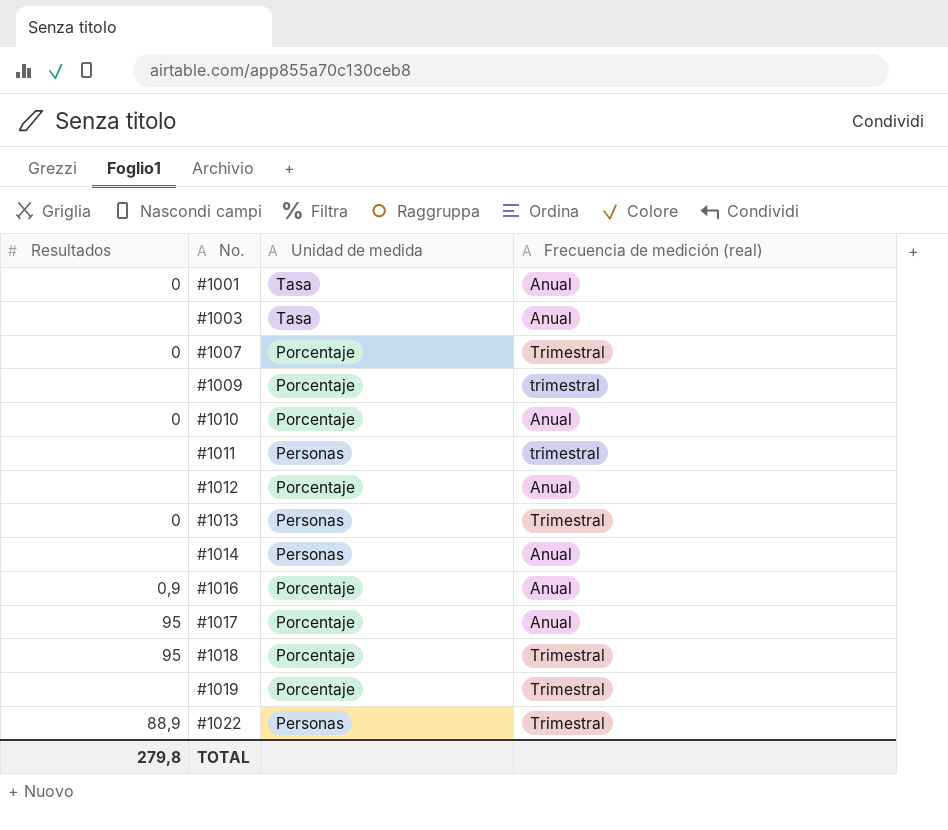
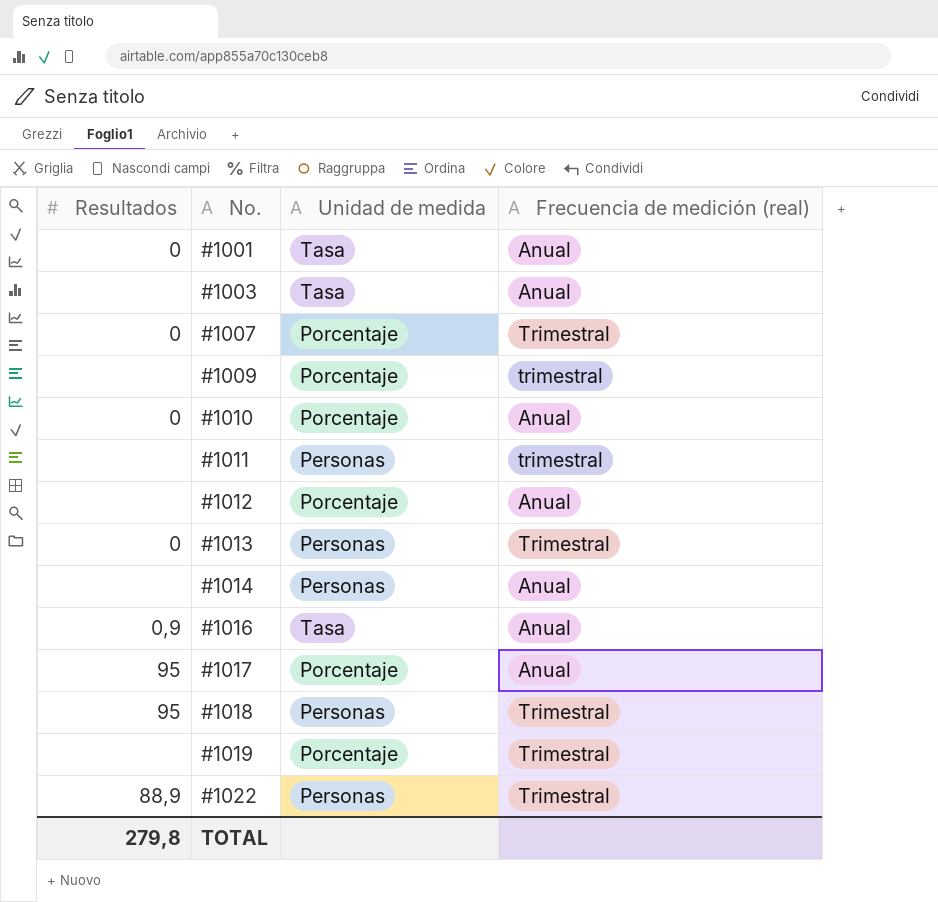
#1016 | Unidad de medida: Porcentaje -> Tasa
#1018 | Unidad de medida: Porcentaje -> Personas

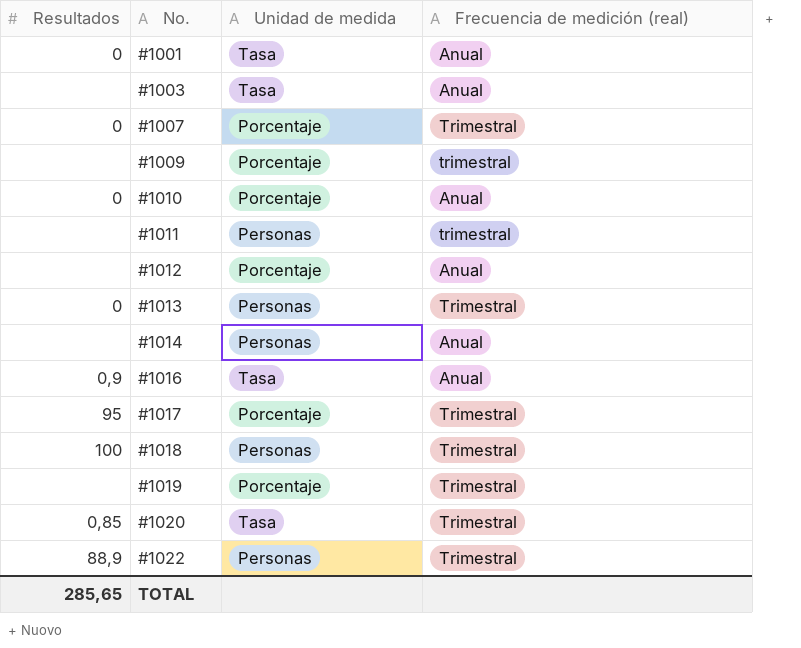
#1017 | Frecuencia de medición (real): Anual -> Trimestral
#1018 | Resultados: 95 -> 100
row #1020: none -> 0,85 | Tasa | Trimestral
TOTAL | Resultados: 279,8 -> 285,65

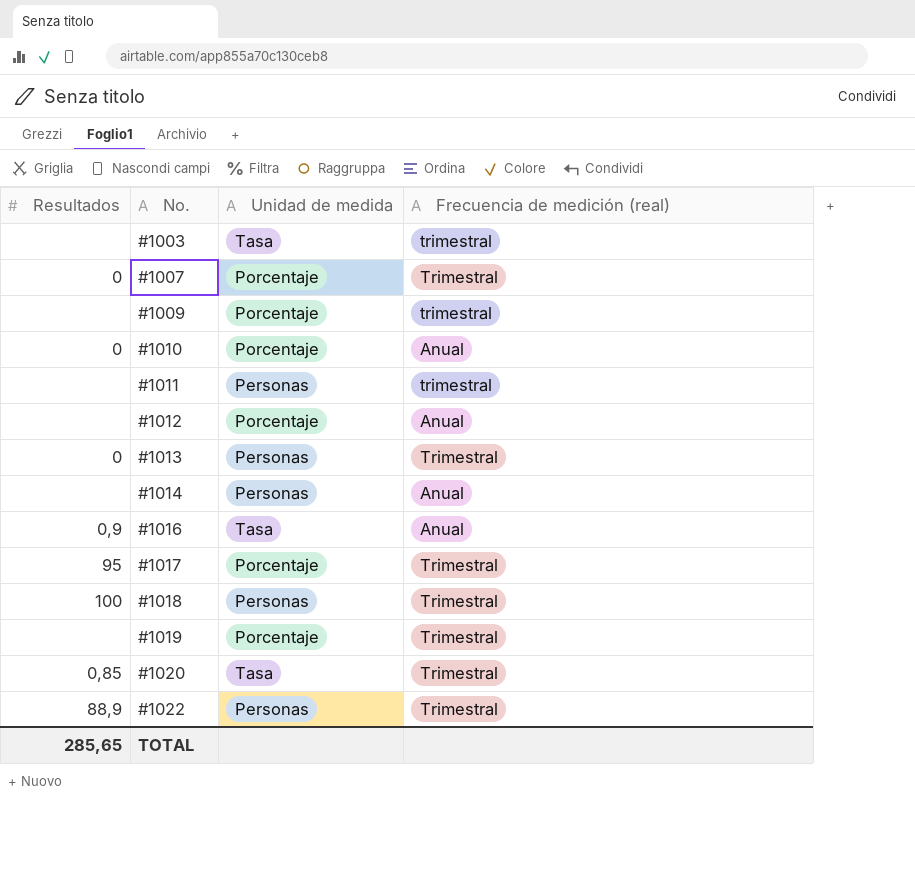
row #1001: 0 | Tasa | Anual -> none
#1003 | Frecuencia de medición (real): Anual -> trimestral

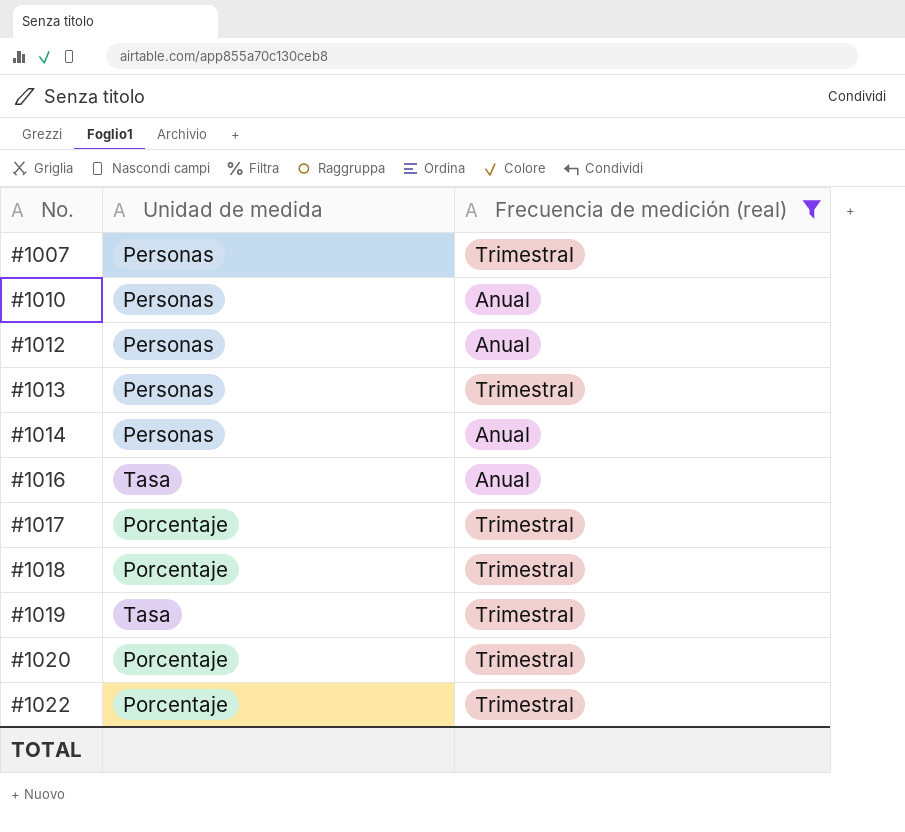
filter: none -> Frecuencia de medición (real) != trimestral
column Resultados | position: 1 -> none
#1007 | Unidad de medida: Porcentaje -> Personas
#1010 | Unidad de medida: Porcentaje -> Personas
#1012 | Unidad de medida: Porcentaje -> Personas
#1018 | Unidad de medida: Personas -> Porcentaje
#1019 | Unidad de medida: Porcentaje -> Tasa
#1020 | Unidad de medida: Tasa -> Porcentaje
#1022 | Unidad de medida: Personas -> Porcentaje

